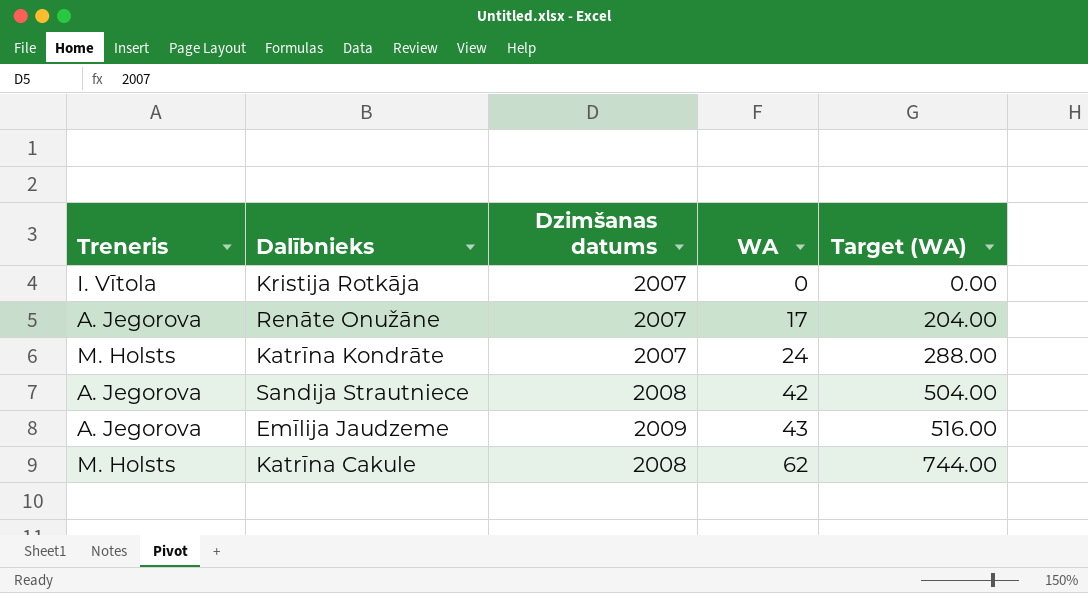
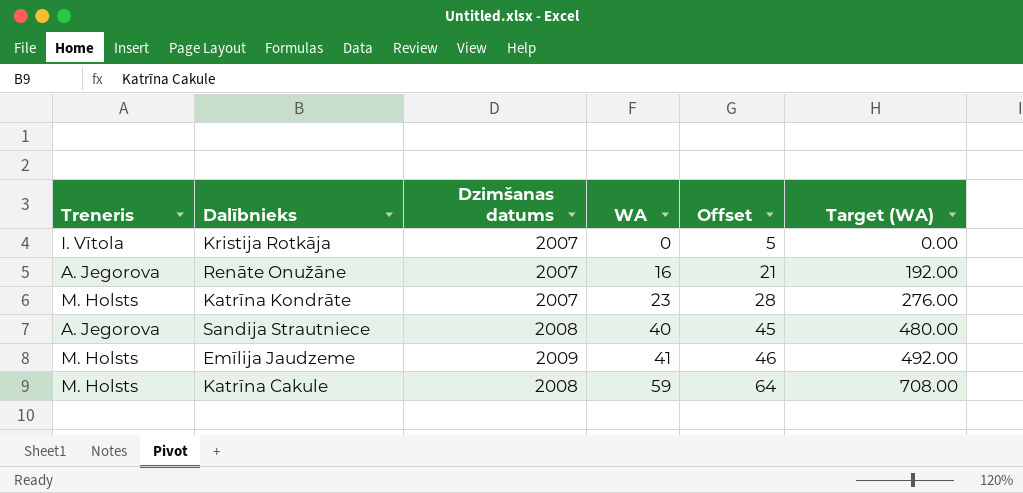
column Offset | formula: none -> [WA] + 5
Renāte Onužāne | WA: 17 -> 16
Renāte Onužāne | Target (WA): 204.00 -> 192.00
Katrīna Kondrāte | WA: 24 -> 23
Katrīna Kondrāte | Target (WA): 288.00 -> 276.00
Sandija Strautniece | WA: 42 -> 40
Sandija Strautniece | Target (WA): 504.00 -> 480.00
Emīlija Jaudzeme | Treneris: A. Jegorova -> M. Holsts
Emīlija Jaudzeme | WA: 43 -> 41
Emīlija Jaudzeme | Target (WA): 516.00 -> 492.00
Katrīna Cakule | WA: 62 -> 59
Katrīna Cakule | Target (WA): 744.00 -> 708.00

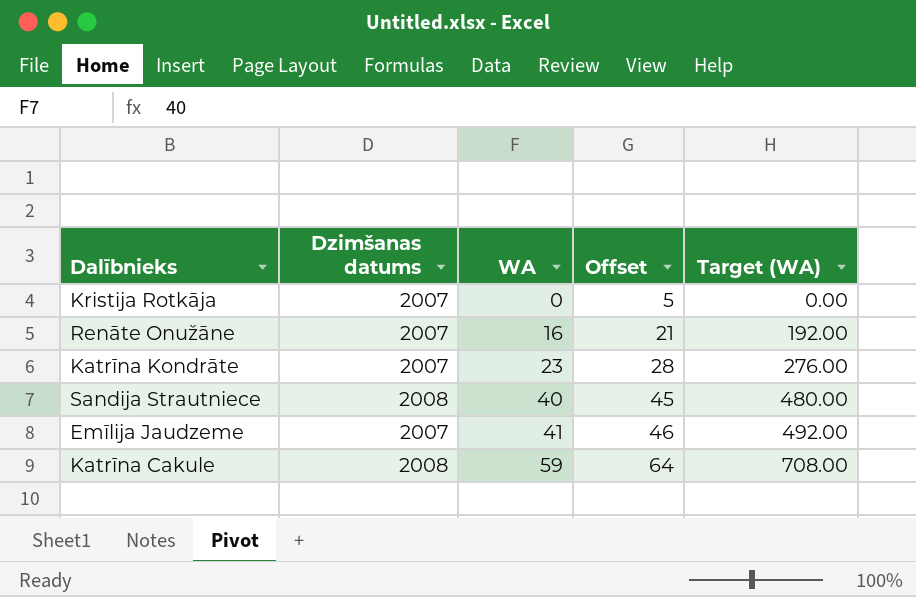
column Treneris | position: 1 -> none
Emīlija Jaudzeme | Dzimšanas datums: 2009 -> 2007

